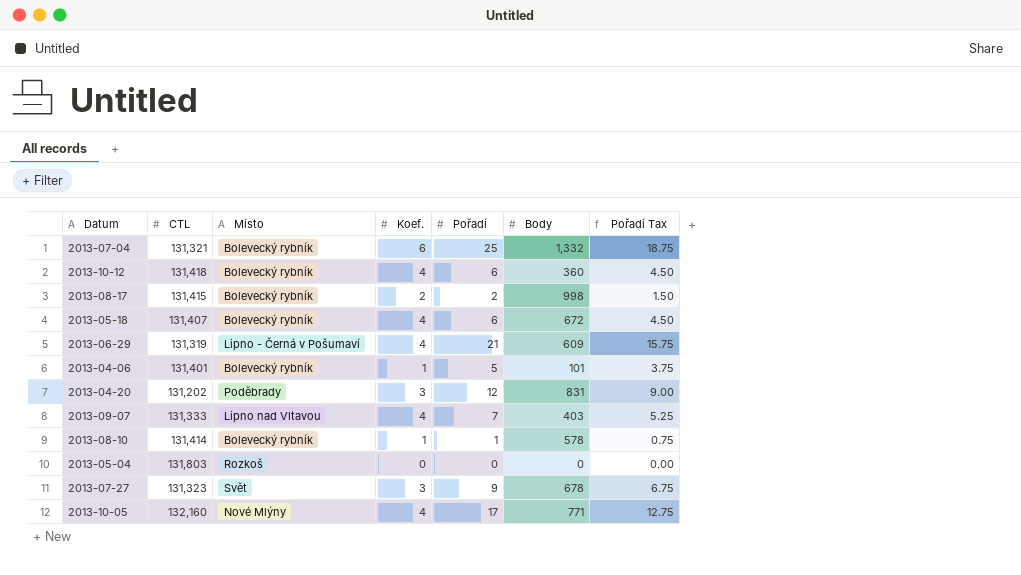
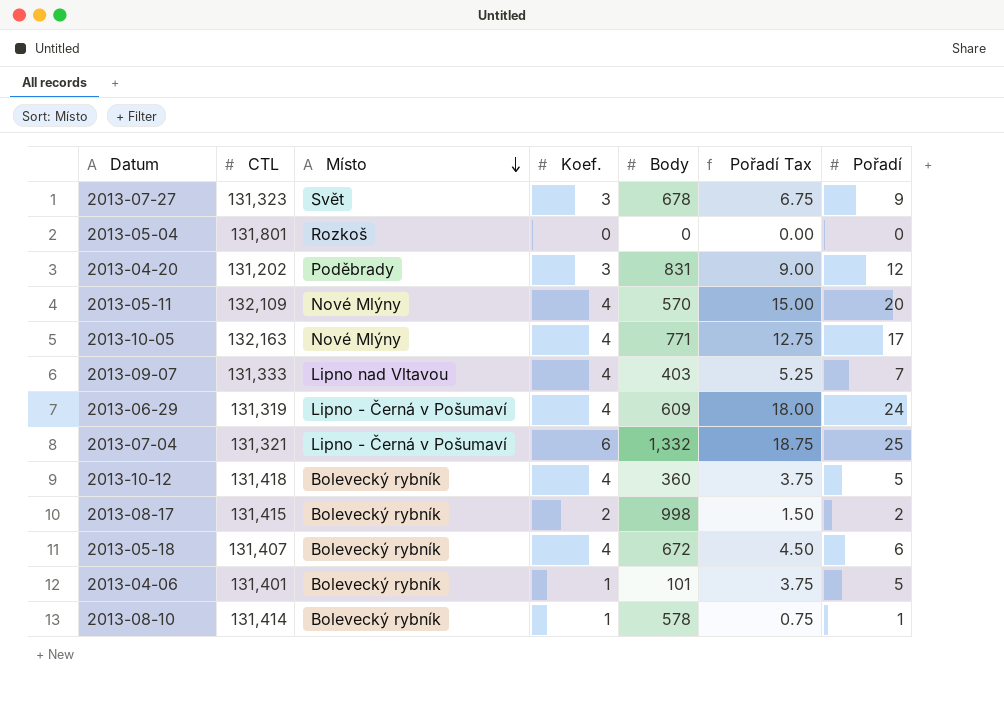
row order: none -> Místo descending
column Pořadí | position: 5 -> 7
2013-05-04 | CTL: 131,803 -> 131,801
row 2013-05-11: none -> 132,109 | Nové Mlýny | 4 | 570 | 15.00 | 20
2013-10-05 | CTL: 132,160 -> 132,163
2013-06-29 | Pořadí Tax: 15.75 -> 18.00
2013-06-29 | Pořadí: 21 -> 24
2013-07-04 | Místo: Bolevecký rybník -> Lipno - Černá v Pošumaví
2013-10-12 | Pořadí Tax: 4.50 -> 3.75
2013-10-12 | Pořadí: 6 -> 5

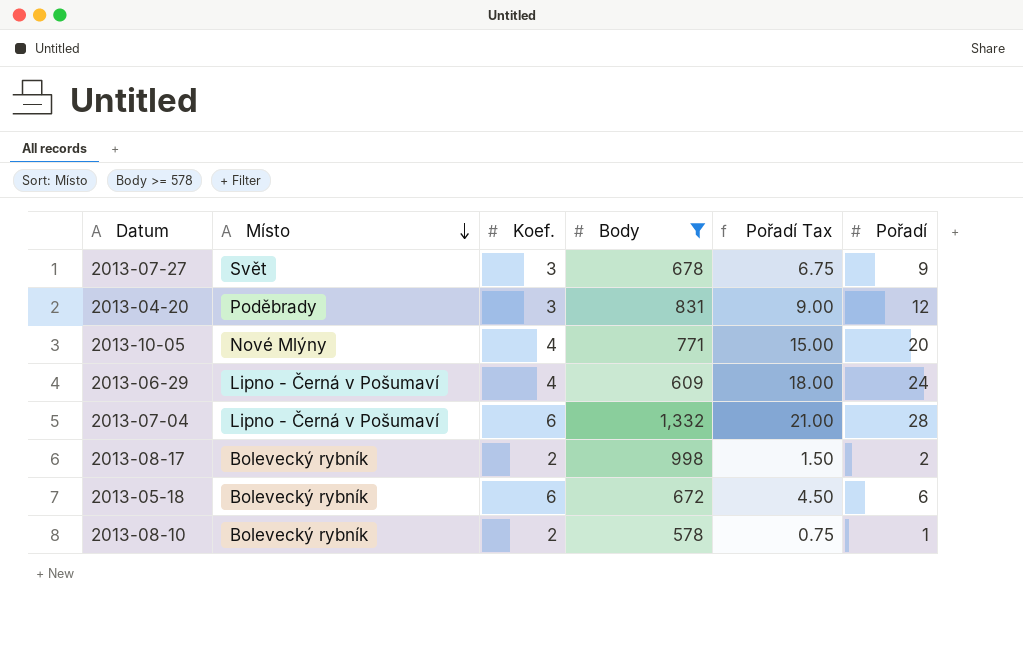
filter: none -> Body >= 578
column CTL | position: 2 -> none
2013-10-05 | Pořadí Tax: 12.75 -> 15.00
2013-10-05 | Pořadí: 17 -> 20
2013-07-04 | Pořadí Tax: 18.75 -> 21.00
2013-07-04 | Pořadí: 25 -> 28
2013-05-18 | Koef.: 4 -> 6
2013-08-10 | Koef.: 1 -> 2

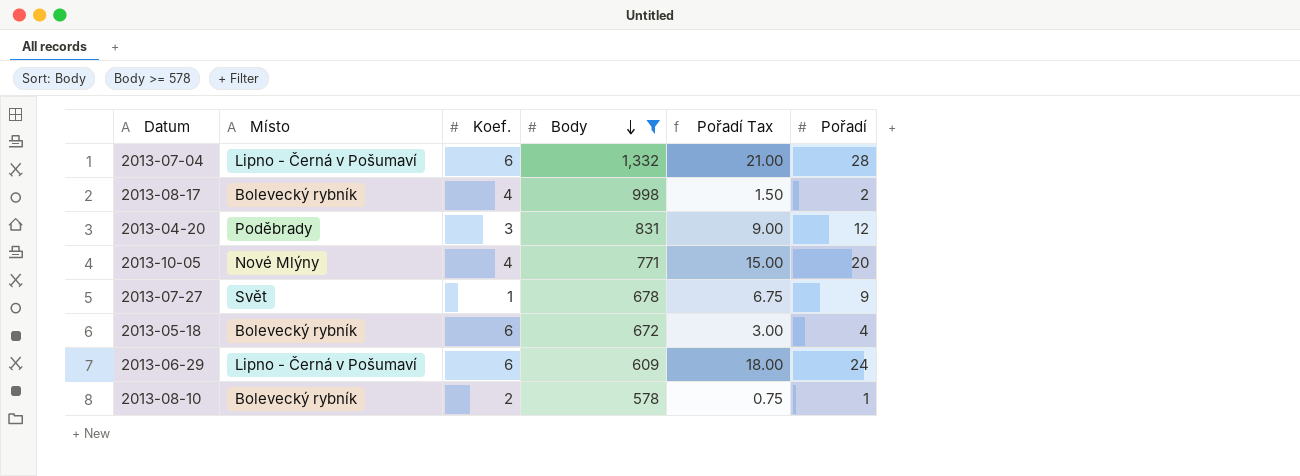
row order: Místo descending -> Body descending
2013-08-17 | Koef.: 2 -> 4
2013-07-27 | Koef.: 3 -> 1
2013-05-18 | Pořadí Tax: 4.50 -> 3.00
2013-05-18 | Pořadí: 6 -> 4
2013-06-29 | Koef.: 4 -> 6

